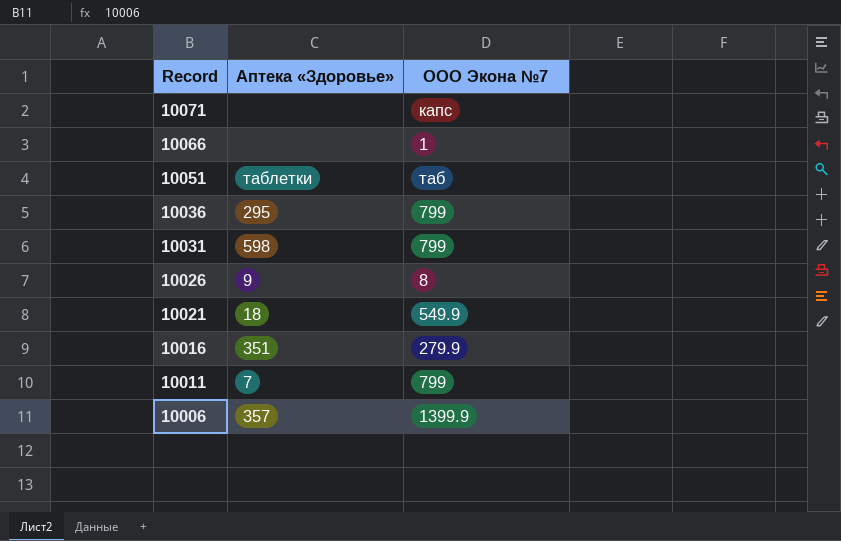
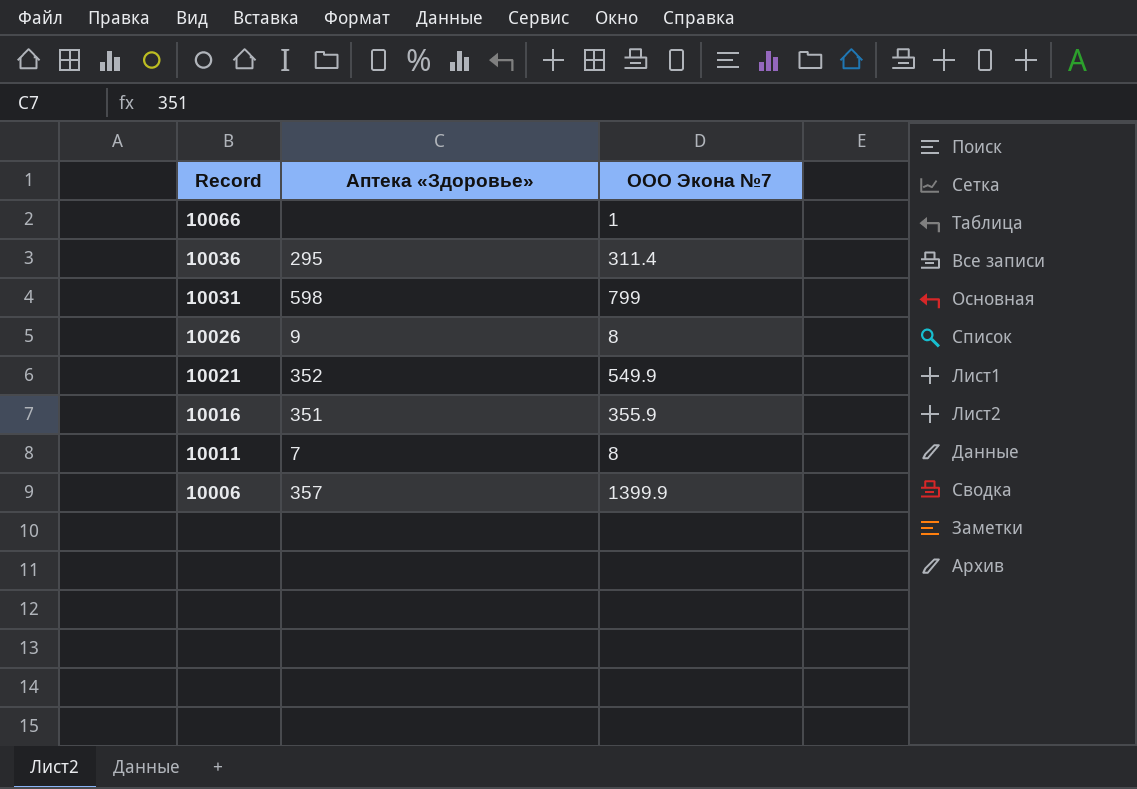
row 10071: none | капс -> none
row 10051: таблетки | таб -> none
10036 | ООО Экона №7: 799 -> 311.4
10021 | Аптека «Здоровье»: 18 -> 352
10016 | ООО Экона №7: 279.9 -> 355.9
10011 | ООО Экона №7: 799 -> 8

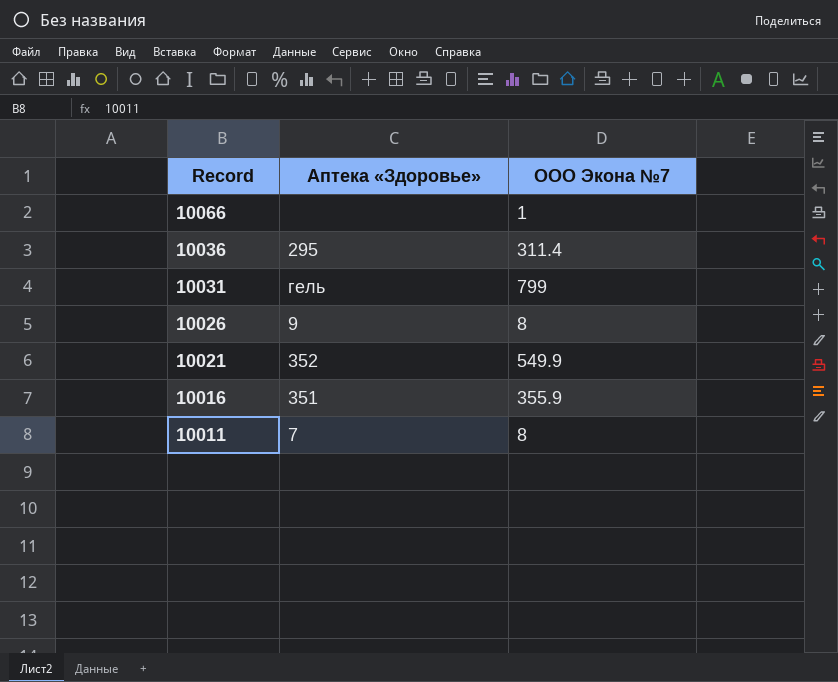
row 10006: 357 | 1399.9 -> none
10031 | Аптека «Здоровье»: 598 -> гель

